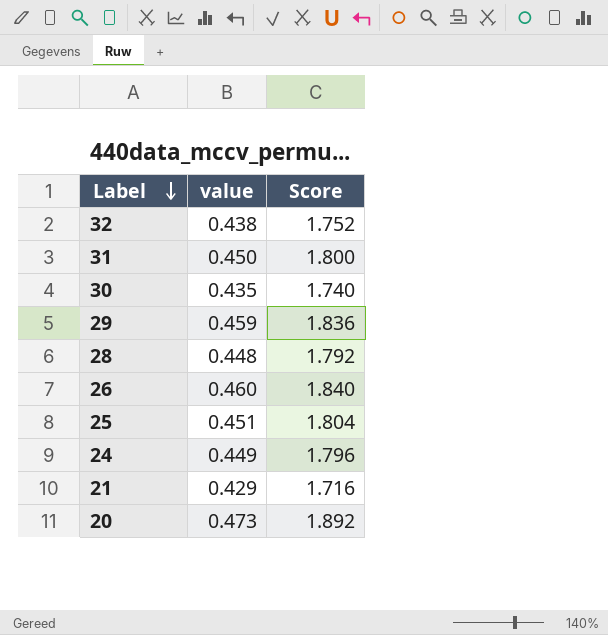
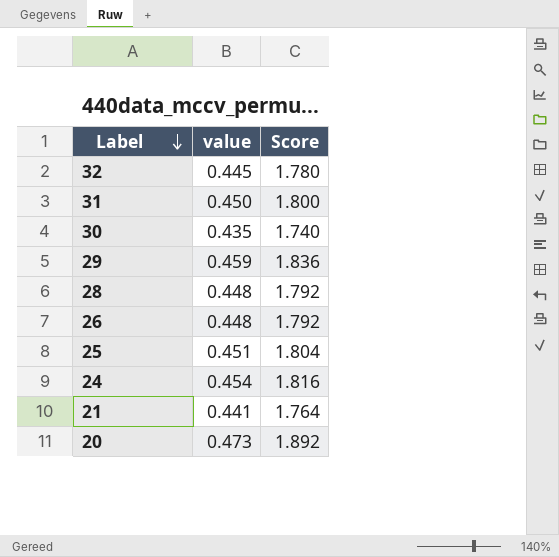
32 | value: 0.438 -> 0.445
32 | Score: 1.752 -> 1.780
26 | value: 0.460 -> 0.448
26 | Score: 1.840 -> 1.792
24 | value: 0.449 -> 0.454
24 | Score: 1.796 -> 1.816
21 | value: 0.429 -> 0.441
21 | Score: 1.716 -> 1.764

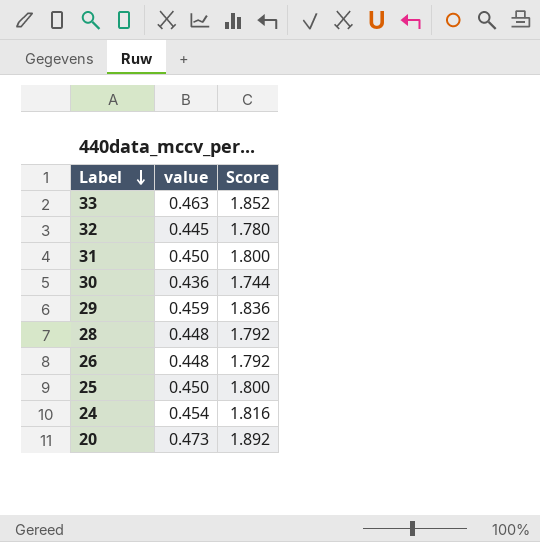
row 21: 0.441 | 1.764 -> none
row 33: none -> 0.463 | 1.852
30 | value: 0.435 -> 0.436
30 | Score: 1.740 -> 1.744
25 | value: 0.451 -> 0.450
25 | Score: 1.804 -> 1.800

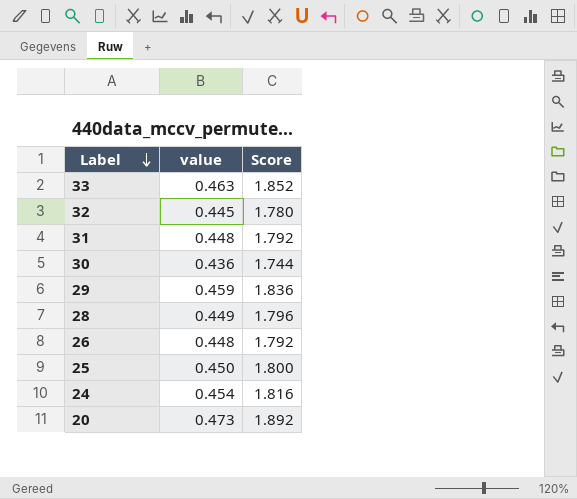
31 | value: 0.450 -> 0.448
31 | Score: 1.800 -> 1.792
28 | value: 0.448 -> 0.449
28 | Score: 1.792 -> 1.796

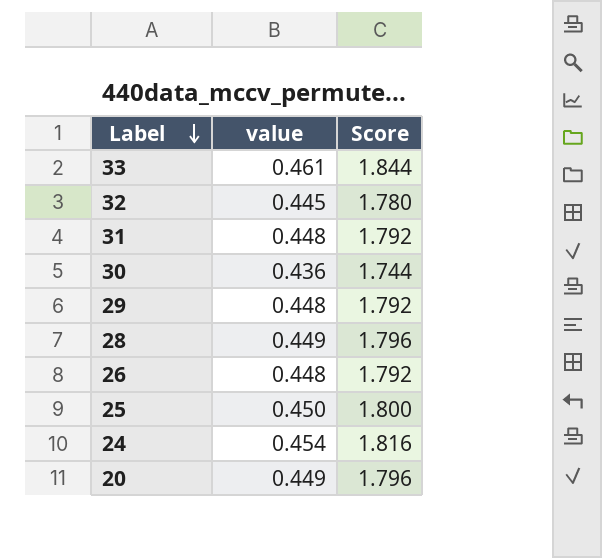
33 | value: 0.463 -> 0.461
33 | Score: 1.852 -> 1.844
29 | value: 0.459 -> 0.448
29 | Score: 1.836 -> 1.792
20 | value: 0.473 -> 0.449
20 | Score: 1.892 -> 1.796

